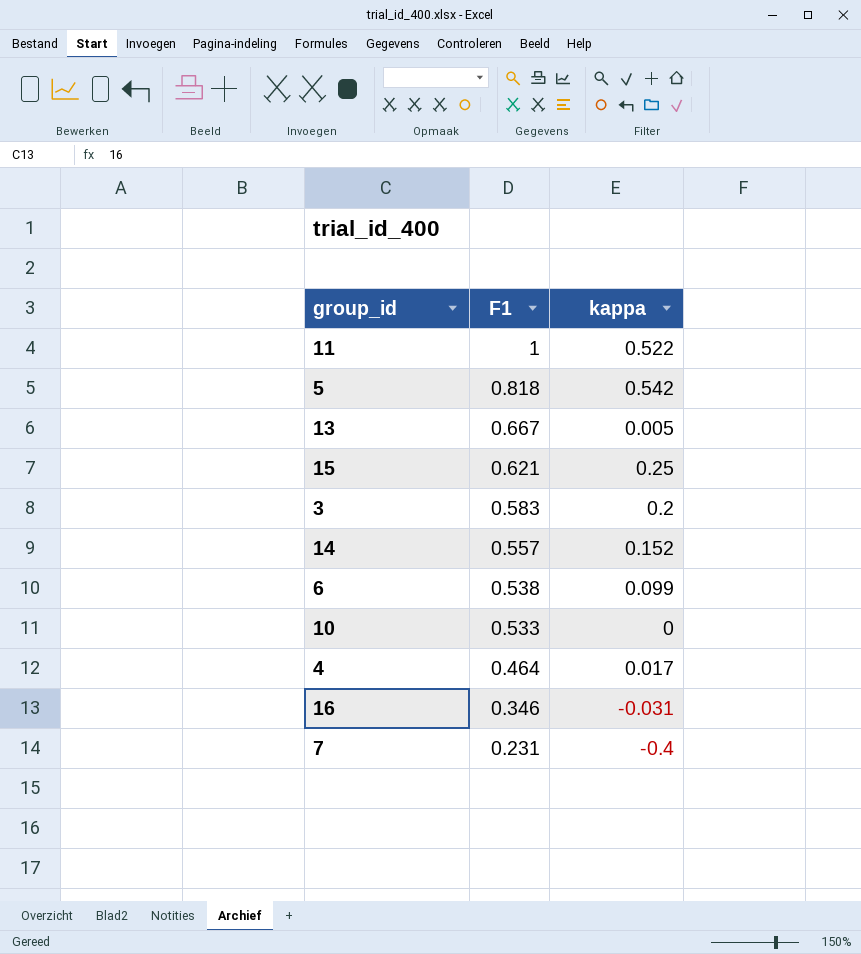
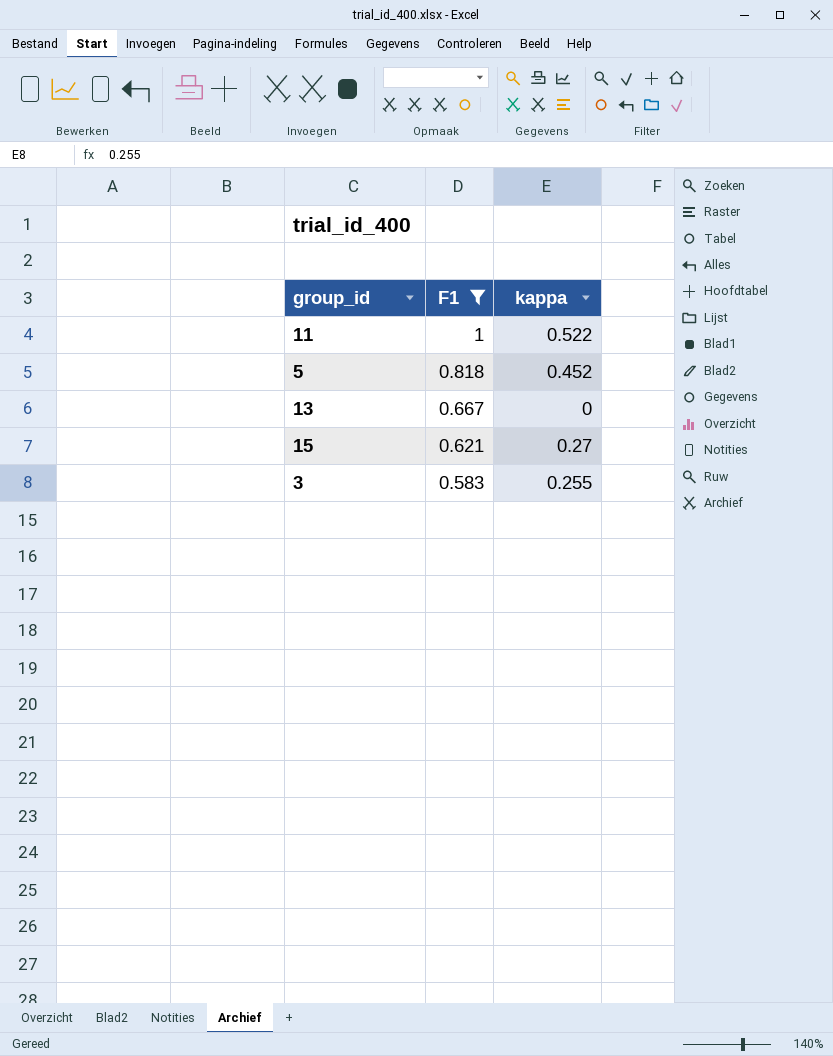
filter: none -> F1 >= 0.583
5 | kappa: 0.542 -> 0.452
13 | kappa: 0.005 -> 0
15 | kappa: 0.25 -> 0.27
3 | kappa: 0.2 -> 0.255

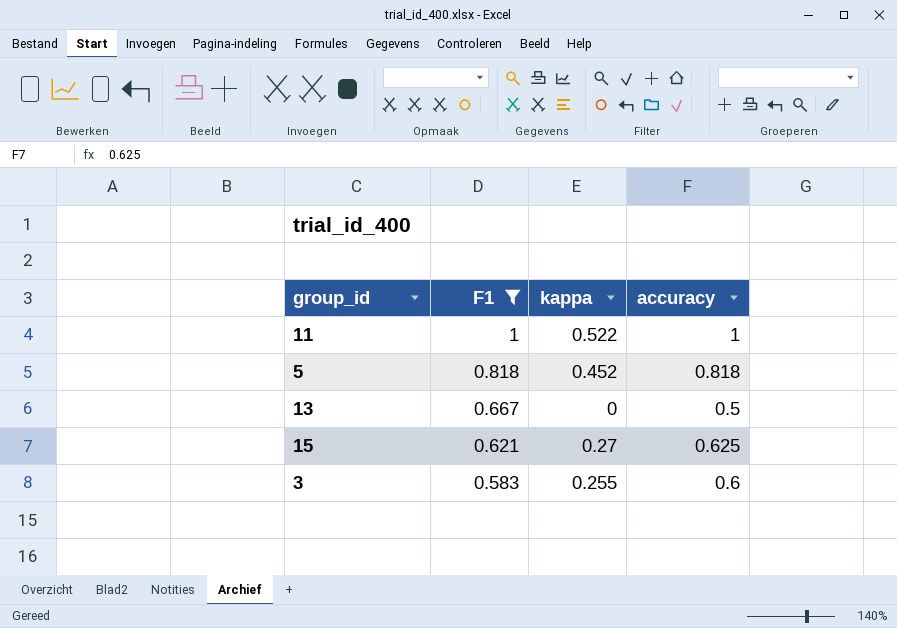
column accuracy | position: none -> 4

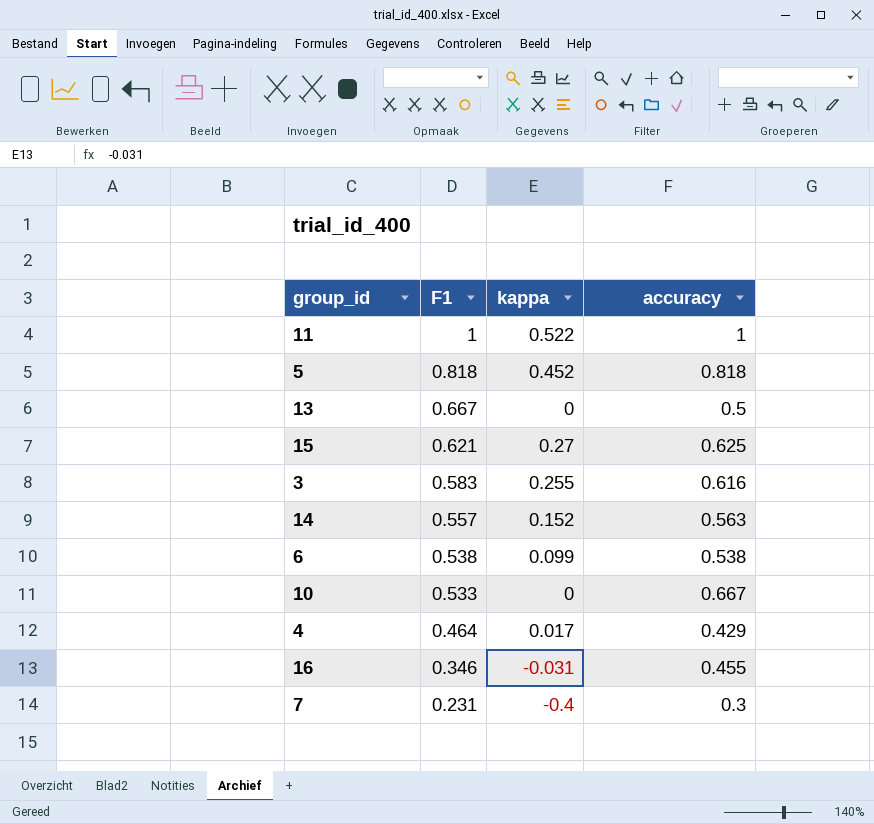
filter: F1 >= 0.583 -> none
3 | accuracy: 0.6 -> 0.616

